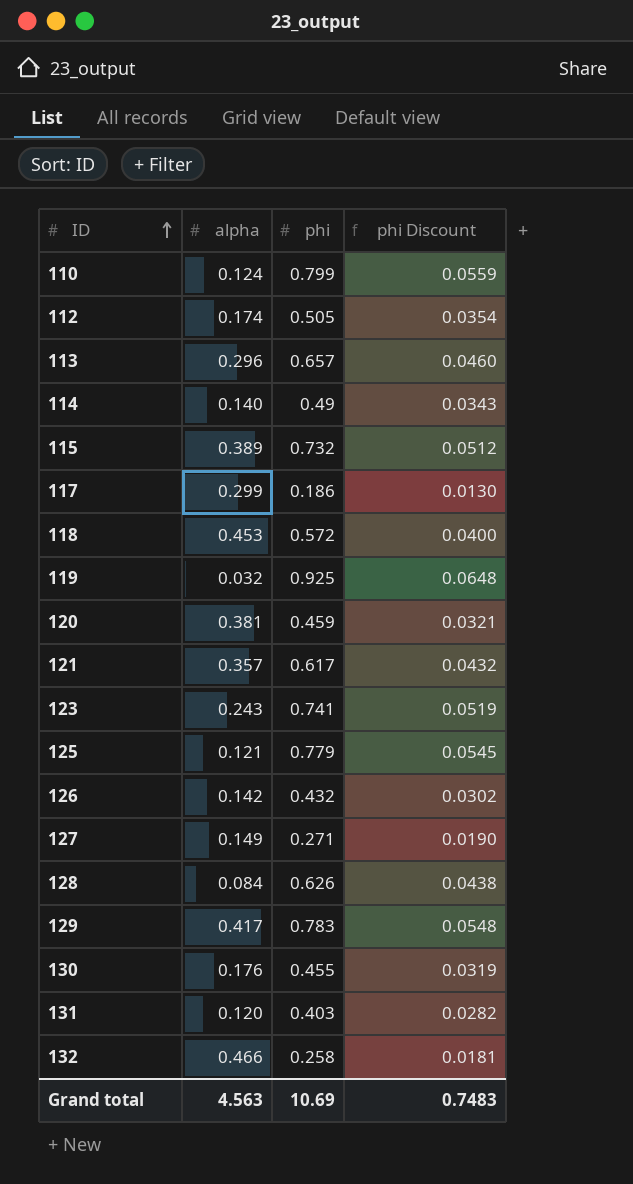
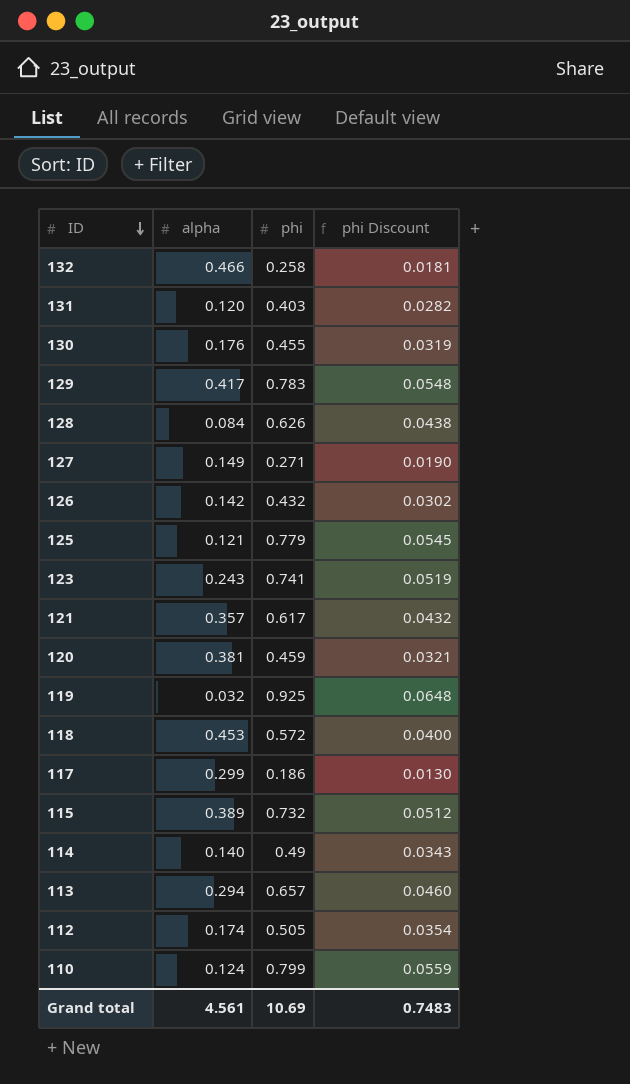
row order: ID ascending -> ID descending
113 | alpha: 0.296 -> 0.294
Grand total | alpha: 4.563 -> 4.561

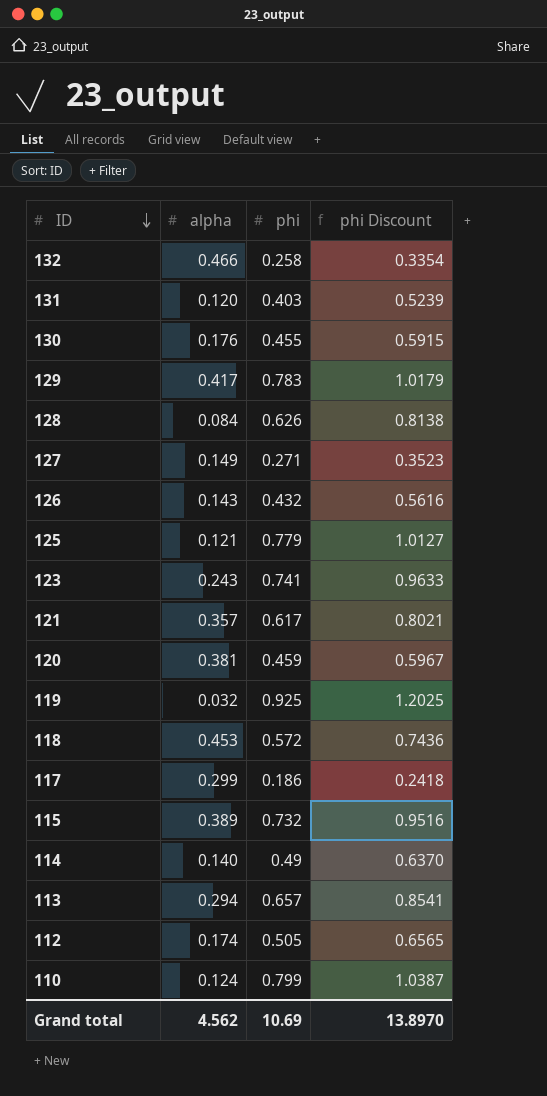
column phi Discount | formula: [phi] * 0.07 -> [phi] * 1.3
126 | alpha: 0.142 -> 0.143
Grand total | alpha: 4.561 -> 4.562
Grand total | phi Discount: 0.7483 -> 13.8970

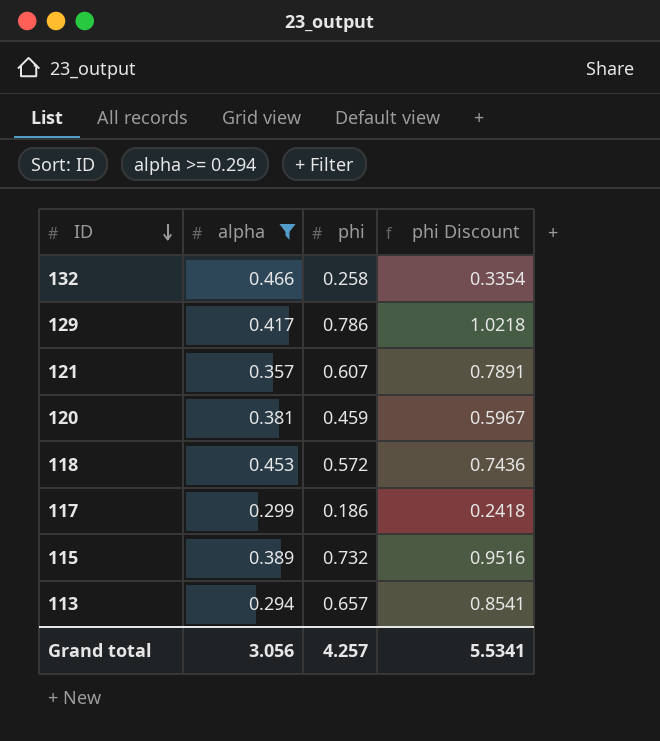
filter: none -> alpha >= 0.294
129 | phi: 0.783 -> 0.786
129 | phi Discount: 1.0179 -> 1.0218
121 | phi: 0.617 -> 0.607
121 | phi Discount: 0.8021 -> 0.7891
Grand total | alpha: 4.562 -> 3.056
Grand total | phi: 10.69 -> 4.257
Grand total | phi Discount: 13.8970 -> 5.5341

